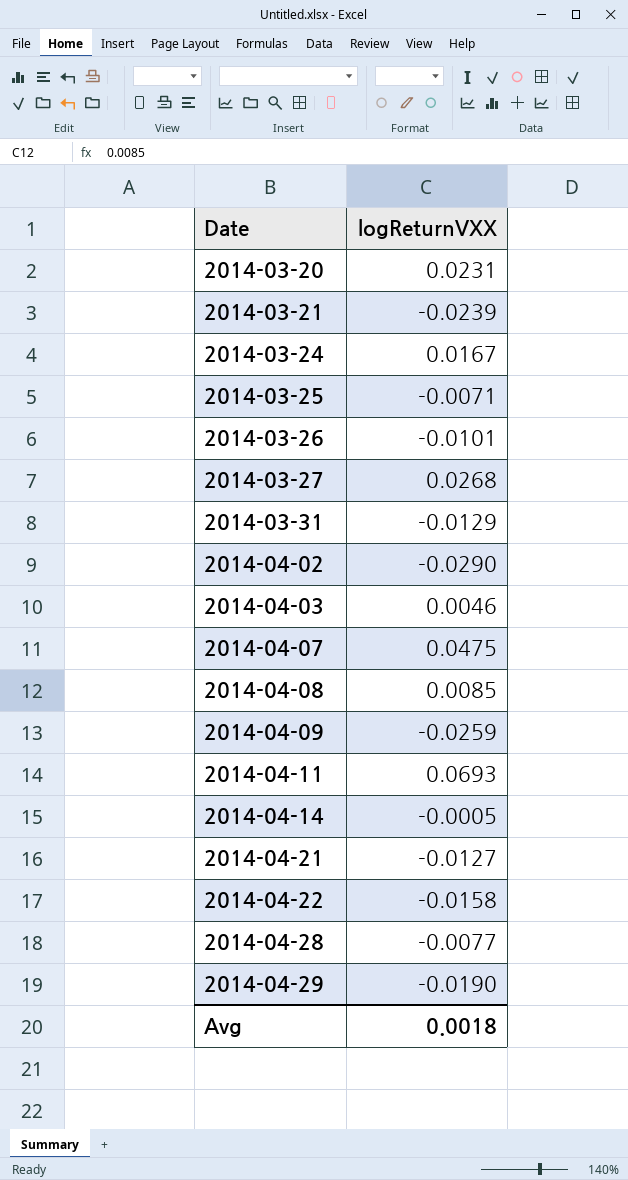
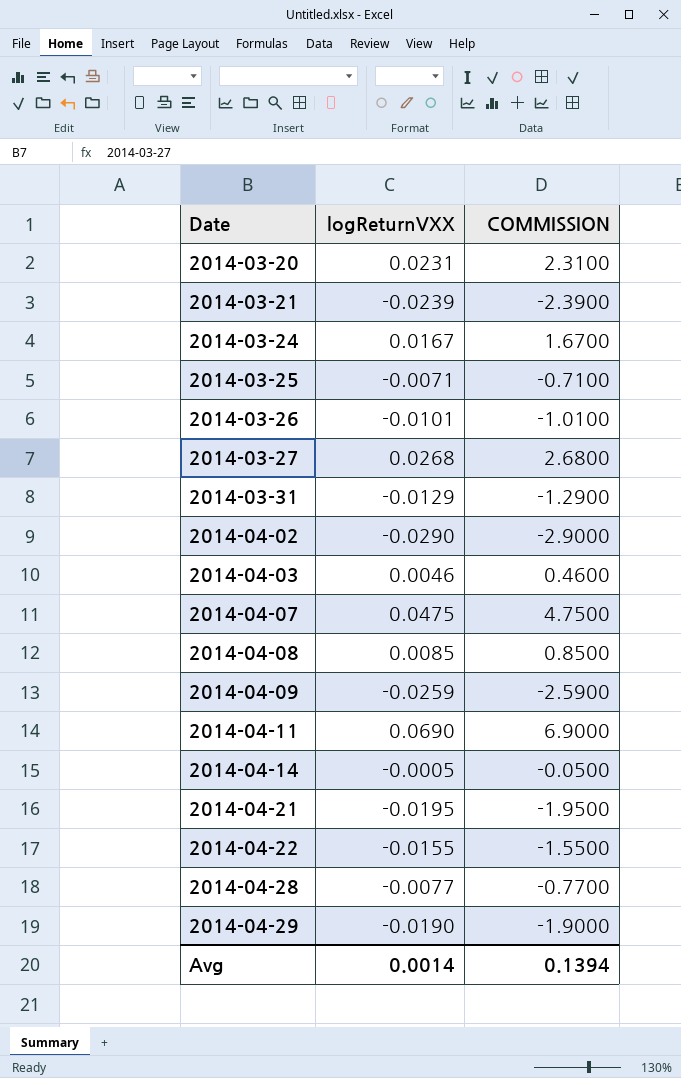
column COMMISSION | formula: none -> [logReturnVXX] * 100
2014-04-11 | logReturnVXX: 0.0693 -> 0.0690
2014-04-21 | logReturnVXX: -0.0127 -> -0.0195
2014-04-22 | logReturnVXX: -0.0158 -> -0.0155
Avg | logReturnVXX: 0.0018 -> 0.0014

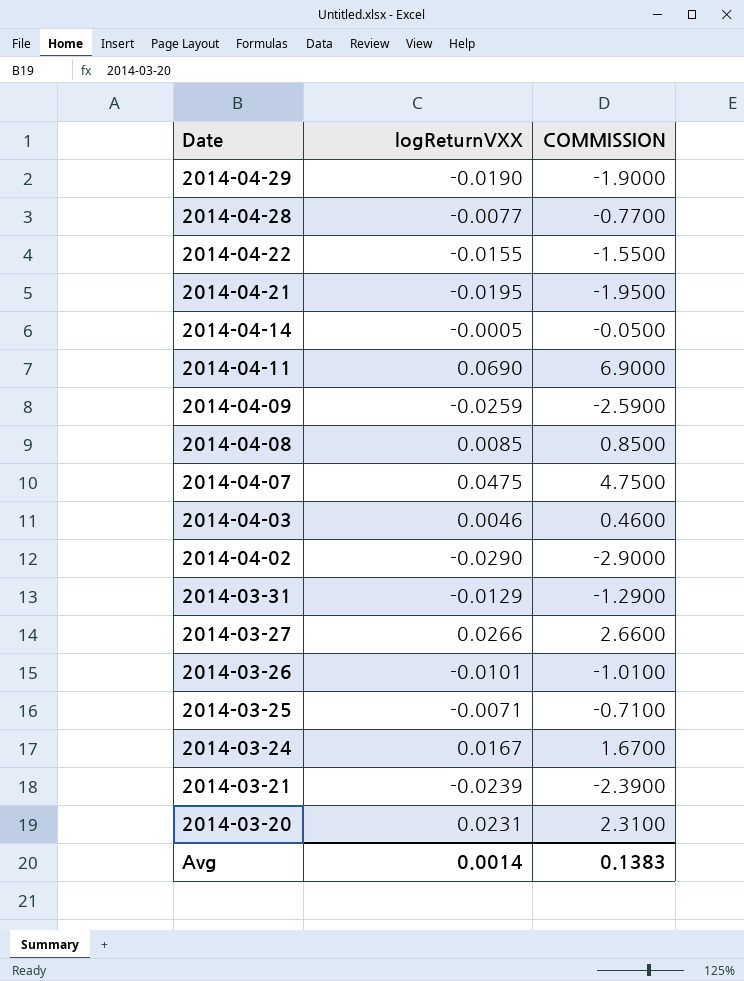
row order: Date ascending -> Date descending
2014-03-27 | logReturnVXX: 0.0268 -> 0.0266
2014-03-27 | COMMISSION: 2.6800 -> 2.6600
Avg | COMMISSION: 0.1394 -> 0.1383

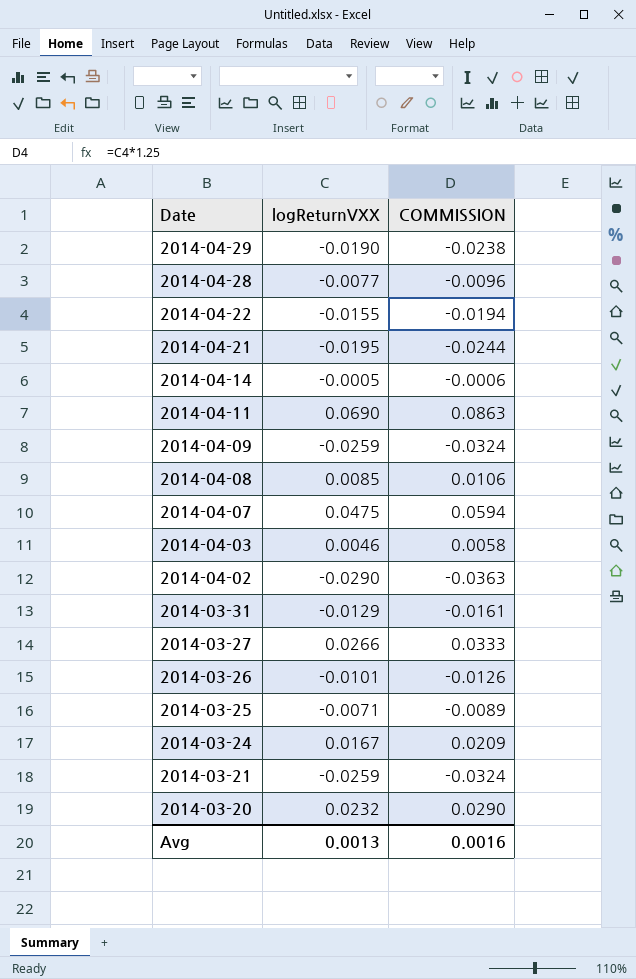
column COMMISSION | formula: [logReturnVXX] * 100 -> [logReturnVXX] * 1.25
2014-03-21 | logReturnVXX: -0.0239 -> -0.0259
2014-03-20 | logReturnVXX: 0.0231 -> 0.0232
Avg | logReturnVXX: 0.0014 -> 0.0013
Avg | COMMISSION: 0.1383 -> 0.0016

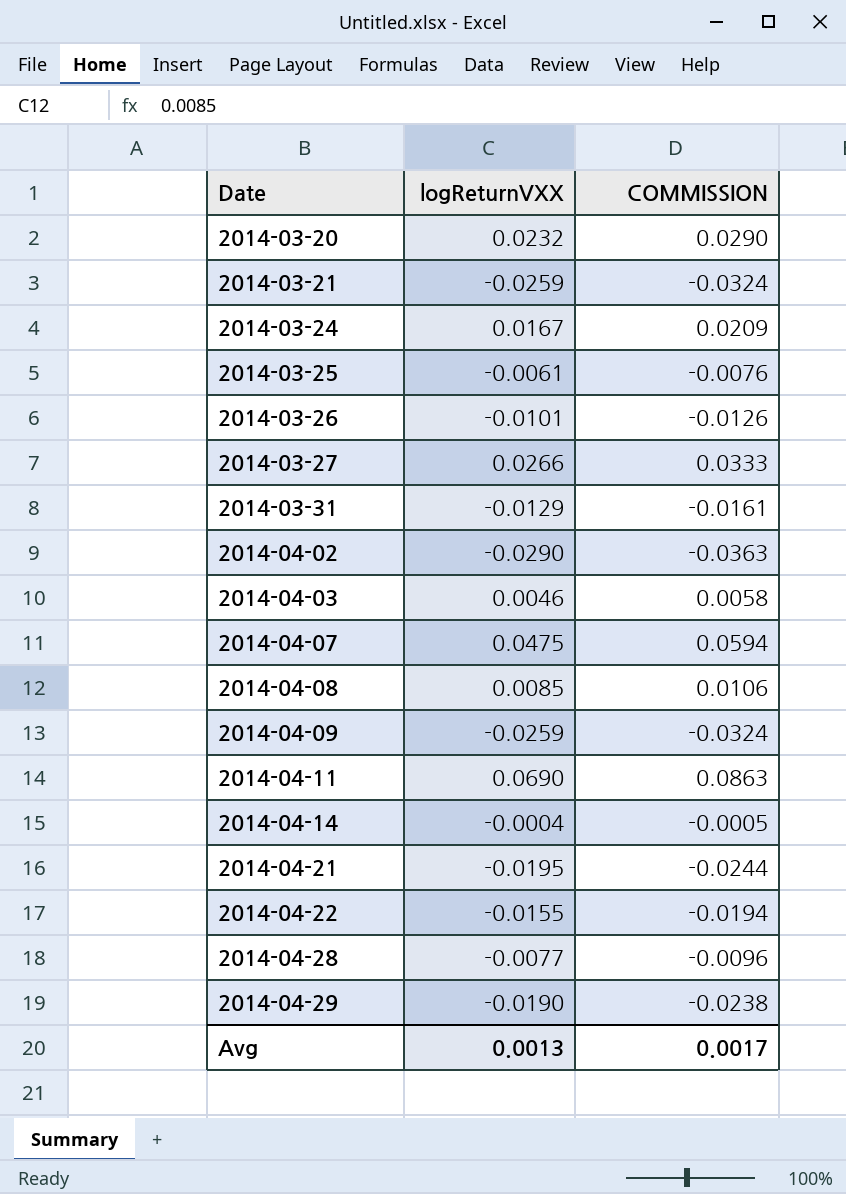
row order: Date descending -> Date ascending
2014-03-25 | logReturnVXX: -0.0071 -> -0.0061
2014-03-25 | COMMISSION: -0.0089 -> -0.0076
2014-04-14 | logReturnVXX: -0.0005 -> -0.0004
2014-04-14 | COMMISSION: -0.0006 -> -0.0005
Avg | COMMISSION: 0.0016 -> 0.0017

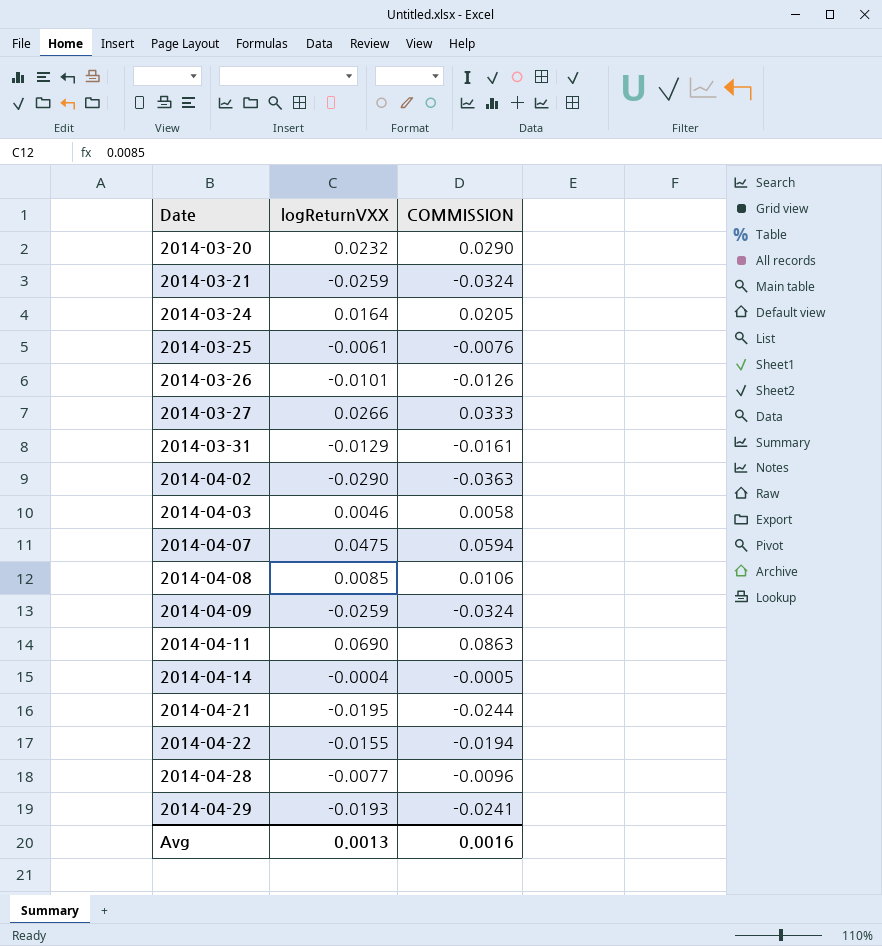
2014-03-24 | logReturnVXX: 0.0167 -> 0.0164
2014-03-24 | COMMISSION: 0.0209 -> 0.0205
2014-04-29 | logReturnVXX: -0.0190 -> -0.0193
2014-04-29 | COMMISSION: -0.0238 -> -0.0241
Avg | COMMISSION: 0.0017 -> 0.0016

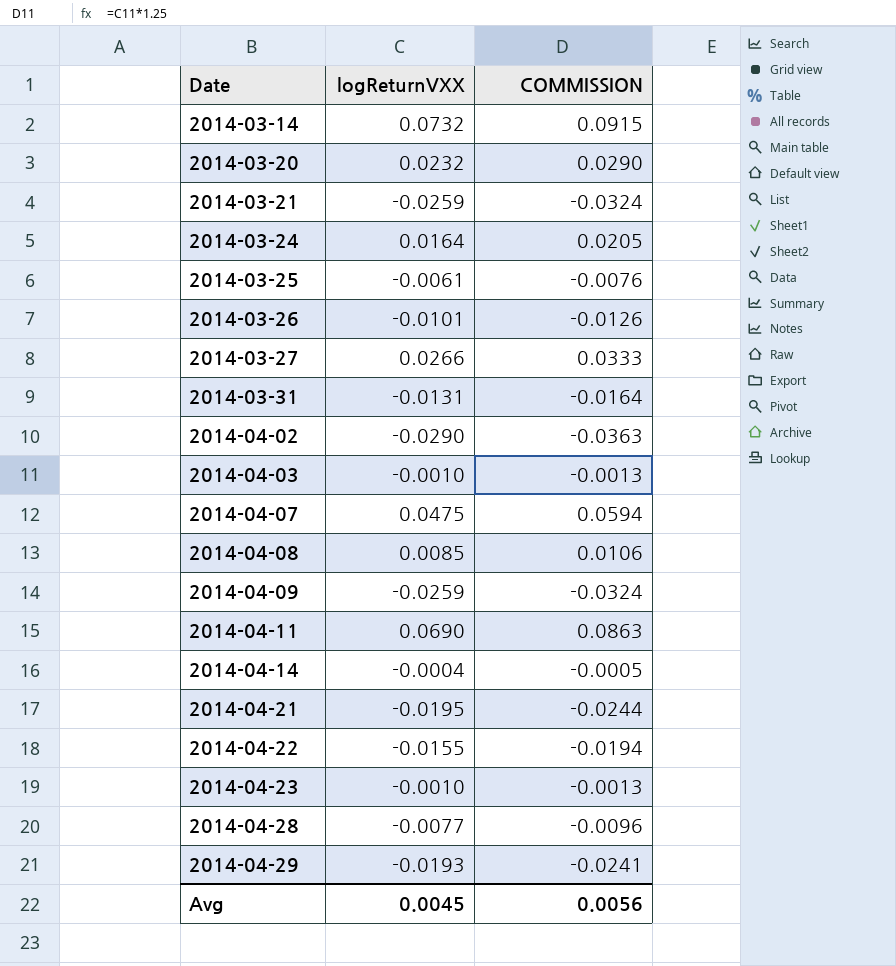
row 2014-03-14: none -> 0.0732 | 0.0915
2014-03-31 | logReturnVXX: -0.0129 -> -0.0131
2014-03-31 | COMMISSION: -0.0161 -> -0.0164
2014-04-03 | logReturnVXX: 0.0046 -> -0.0010
2014-04-03 | COMMISSION: 0.0058 -> -0.0013
row 2014-04-23: none -> -0.0010 | -0.0013
Avg | logReturnVXX: 0.0013 -> 0.0045
Avg | COMMISSION: 0.0016 -> 0.0056

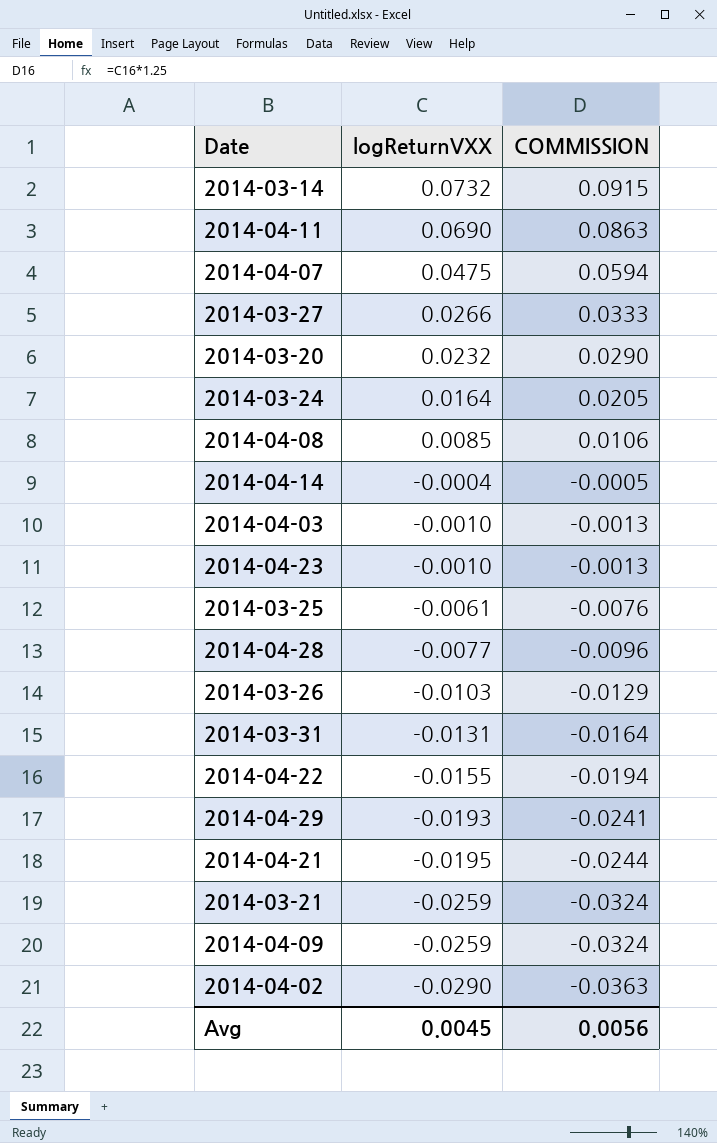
row order: Date ascending -> logReturnVXX descending
2014-03-26 | logReturnVXX: -0.0101 -> -0.0103
2014-03-26 | COMMISSION: -0.0126 -> -0.0129

